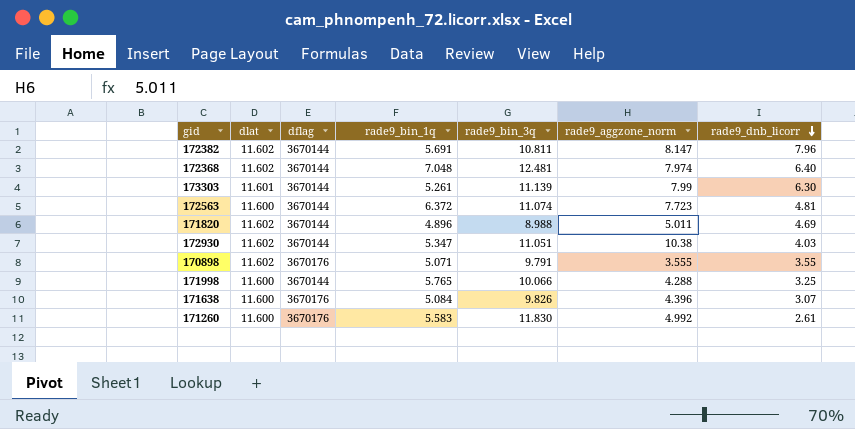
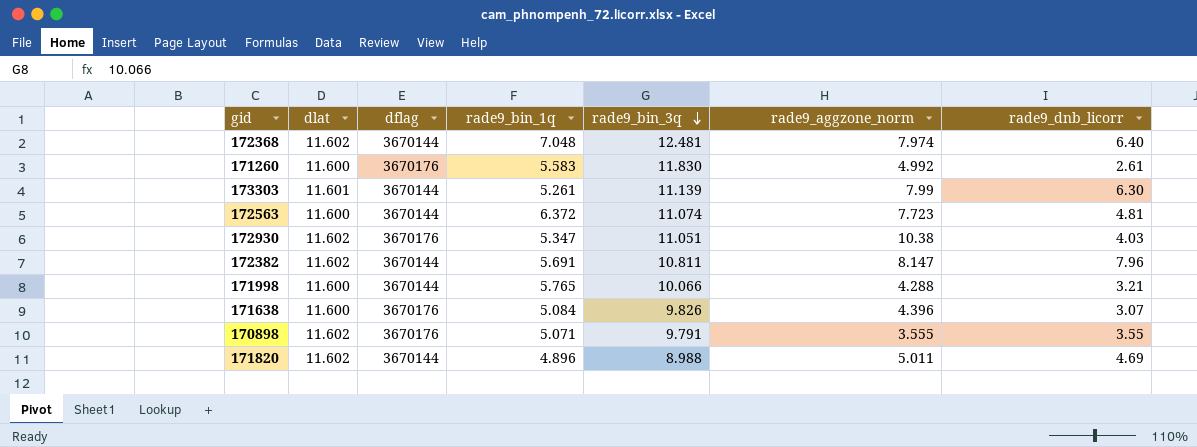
row order: rade9_dnb_licorr descending -> rade9_bin_3q descending
172930 | dflag: 3670144 -> 3670176
171998 | rade9_dnb_licorr: 3.25 -> 3.21

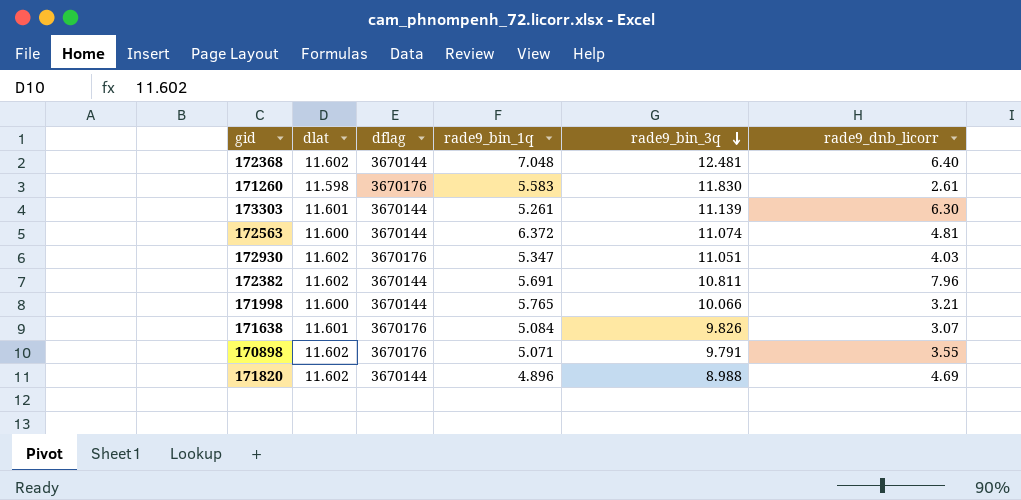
column rade9_aggzone_norm | position: 6 -> none
171260 | dlat: 11.600 -> 11.598
171638 | dlat: 11.600 -> 11.601

